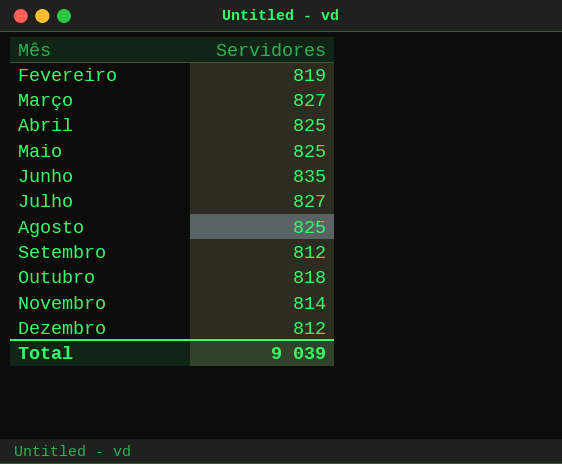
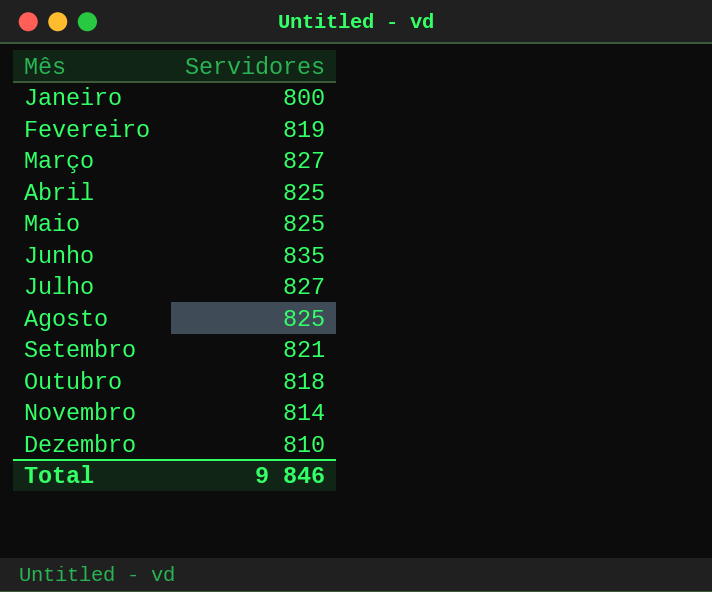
row Janeiro: none -> 800
Setembro | Servidores: 812 -> 821
Dezembro | Servidores: 812 -> 810
Total | Servidores: 9 039 -> 9 846

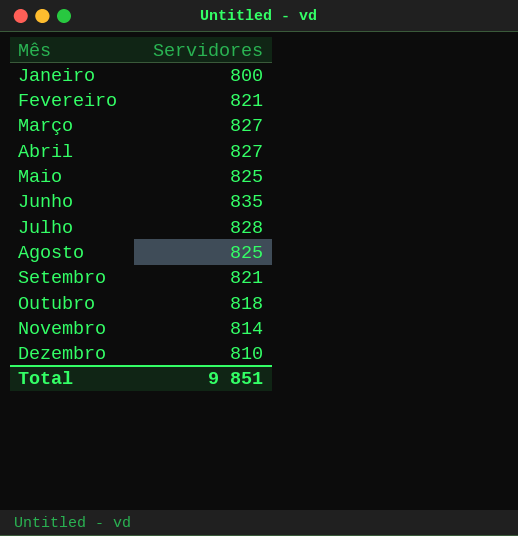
Fevereiro | Servidores: 819 -> 821
Abril | Servidores: 825 -> 827
Julho | Servidores: 827 -> 828
Total | Servidores: 9 846 -> 9 851

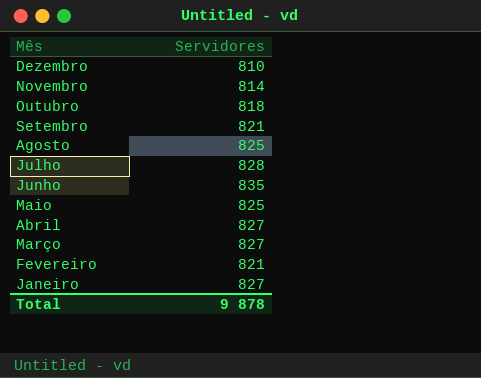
row order: Mês ascending -> Mês descending
Janeiro | Servidores: 800 -> 827
Total | Servidores: 9 851 -> 9 878

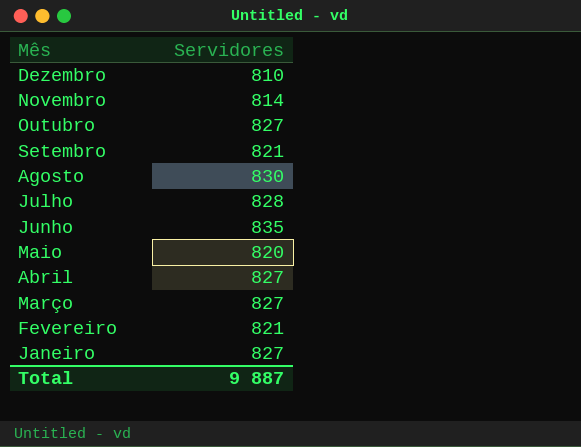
Outubro | Servidores: 818 -> 827
Agosto | Servidores: 825 -> 830
Maio | Servidores: 825 -> 820
Total | Servidores: 9 878 -> 9 887

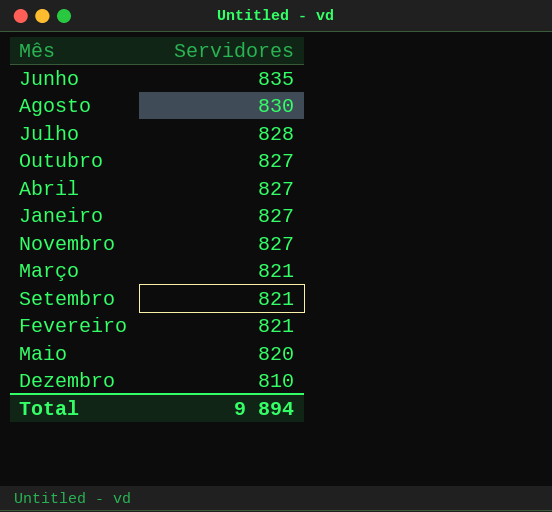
row order: Mês descending -> Servidores descending
Novembro | Servidores: 814 -> 827
Março | Servidores: 827 -> 821
Total | Servidores: 9 887 -> 9 894

